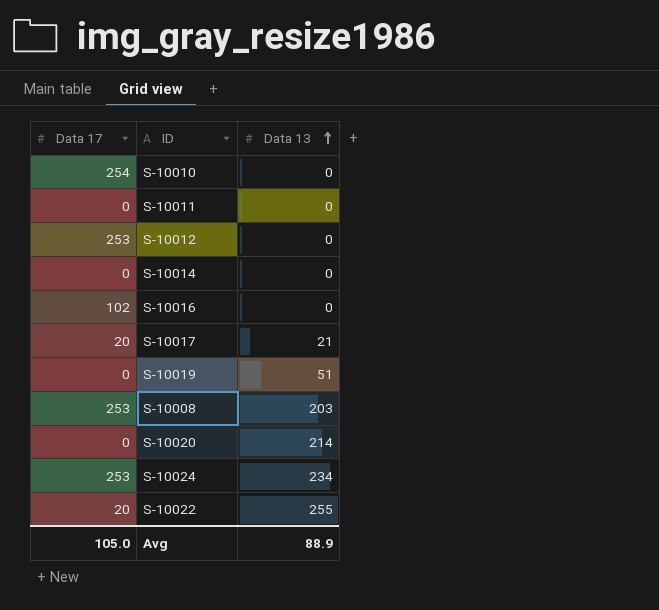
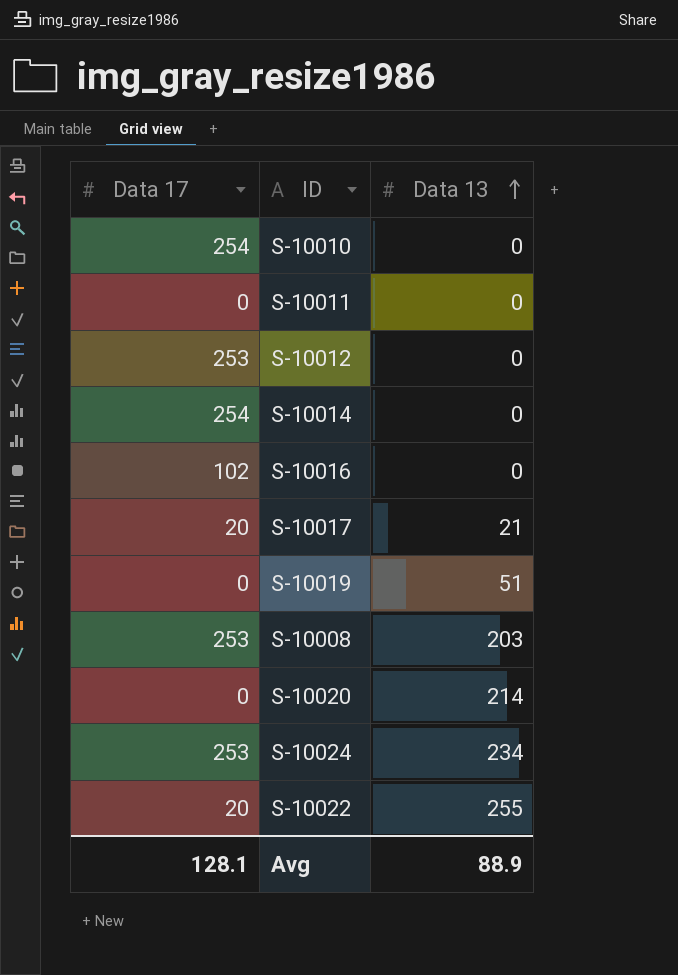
S-10014 | Data 17: 0 -> 254
Avg | Data 17: 105.0 -> 128.1

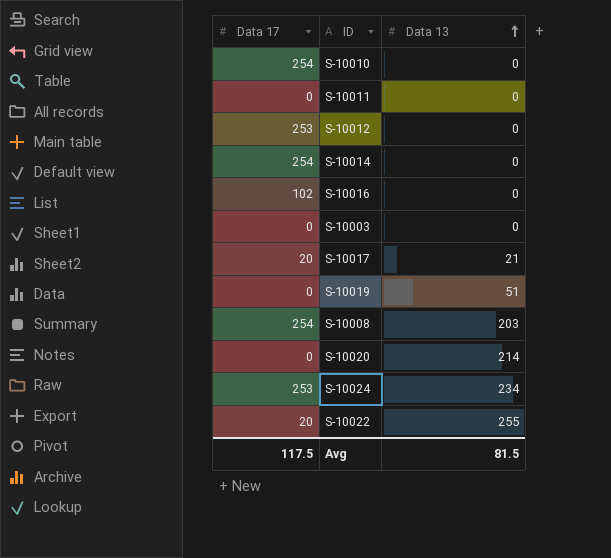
row S-10003: none -> 0 | 0
S-10008 | Data 17: 253 -> 254
Avg | Data 17: 128.1 -> 117.5
Avg | Data 13: 88.9 -> 81.5

